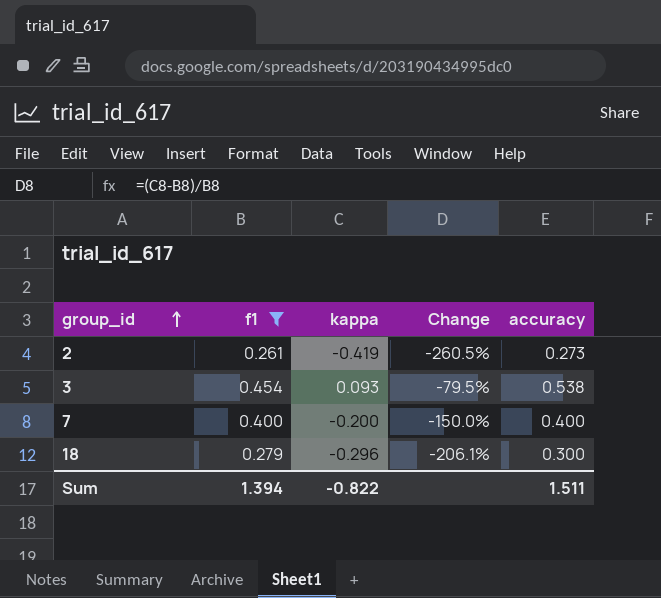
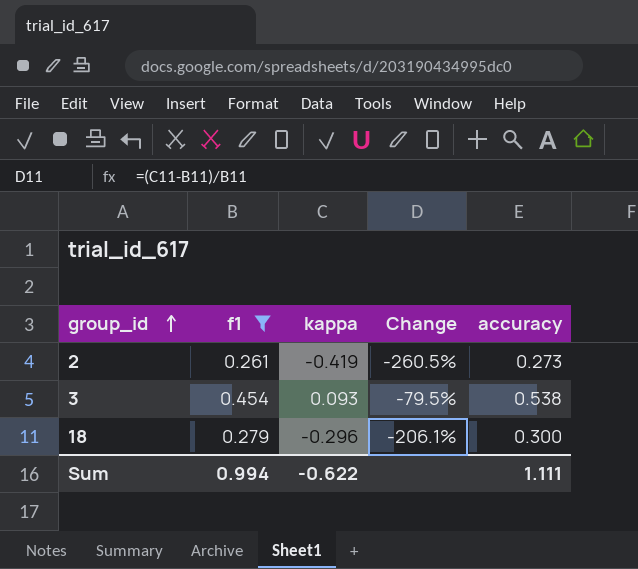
row 7: 0.400 | -0.200 | -150.0% | 0.400 -> none
Sum | f1: 1.394 -> 0.994
Sum | kappa: -0.822 -> -0.622
Sum | accuracy: 1.511 -> 1.111

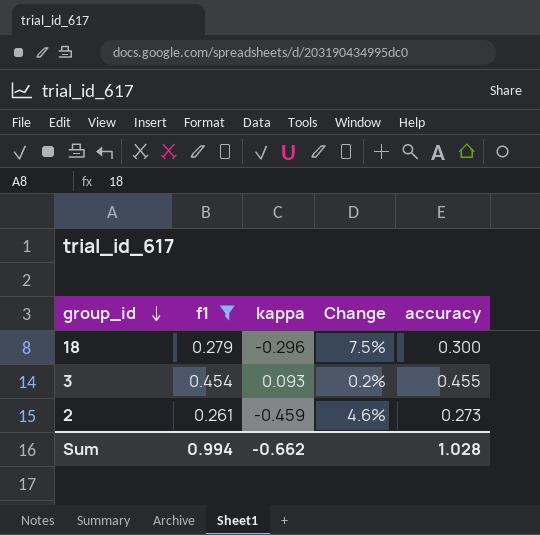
row order: group_id ascending -> group_id descending
column Change | formula: ([kappa] - [f1]) / [f1] -> ([accuracy] - [f1]) / [f1]
3 | accuracy: 0.538 -> 0.455
2 | kappa: -0.419 -> -0.459
Sum | kappa: -0.622 -> -0.662
Sum | accuracy: 1.111 -> 1.028

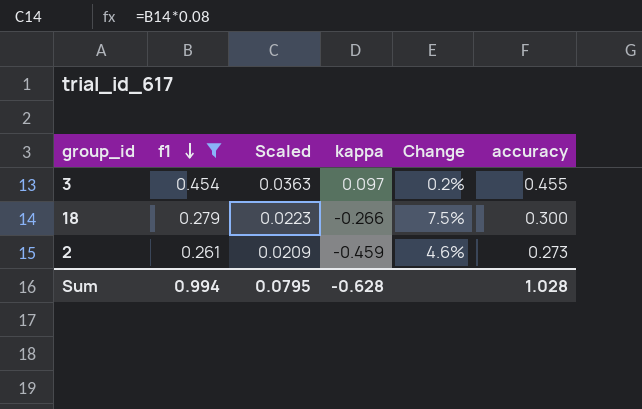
row order: group_id descending -> f1 descending
column Scaled | formula: none -> [f1] * 0.08
3 | kappa: 0.093 -> 0.097
18 | kappa: -0.296 -> -0.266
Sum | kappa: -0.662 -> -0.628

